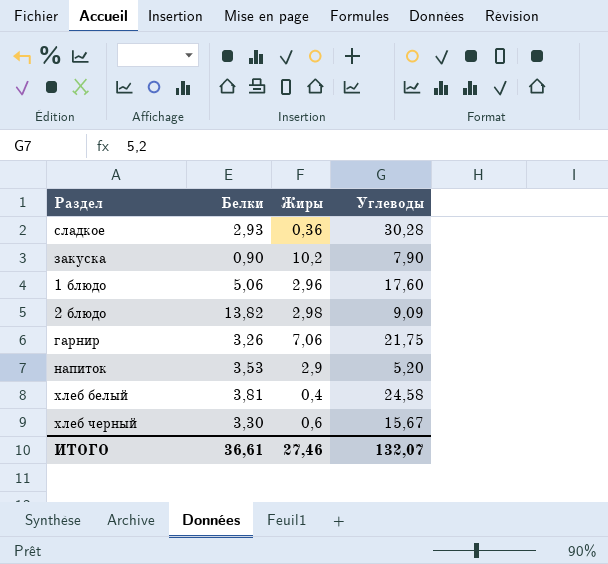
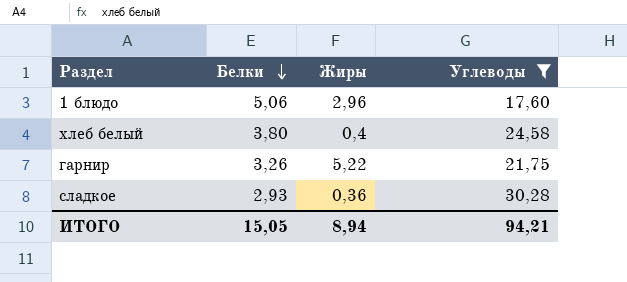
filter: none -> Углеводы >= 17,60
row order: none -> Белки descending
хлеб белый | Белки: 3,81 -> 3,80
гарнир | Жиры: 7,06 -> 5,22
ИТОГО | Белки: 36,61 -> 15,05
ИТОГО | Жиры: 27,46 -> 8,94
ИТОГО | Углеводы: 132,07 -> 94,21

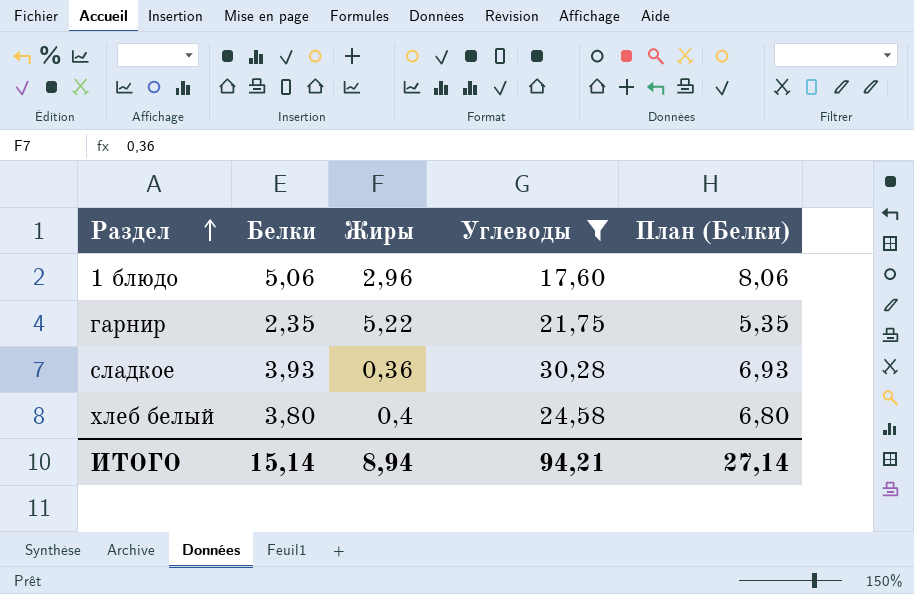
row order: Белки descending -> Раздел ascending
column План (Белки) | formula: none -> [Белки] + 3
гарнир | Белки: 3,26 -> 2,35
сладкое | Белки: 2,93 -> 3,93
ИТОГО | Белки: 15,05 -> 15,14

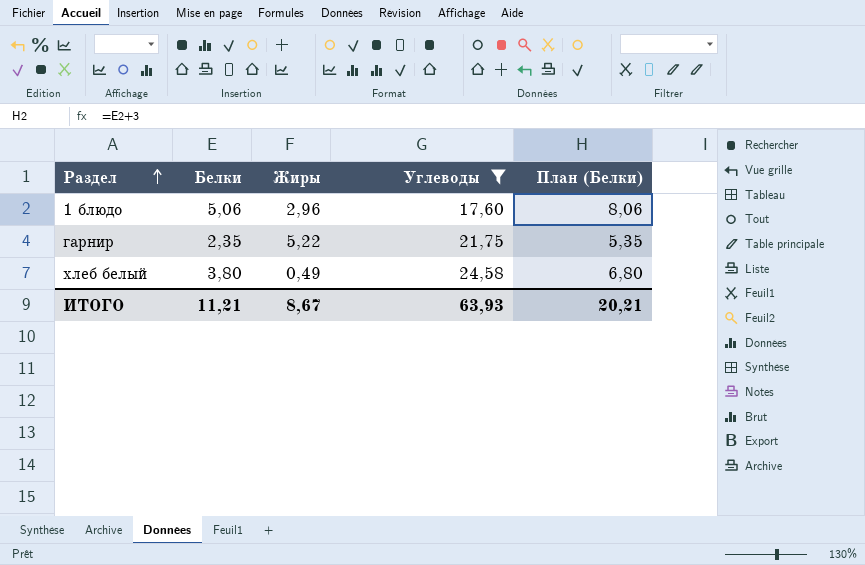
row сладкое: 3,93 | 0,36 | 30,28 | 6,93 -> none
хлеб белый | Жиры: 0,4 -> 0,49
ИТОГО | Белки: 15,14 -> 11,21
ИТОГО | Жиры: 8,94 -> 8,67
ИТОГО | Углеводы: 94,21 -> 63,93
ИТОГО | План (Белки): 27,14 -> 20,21

